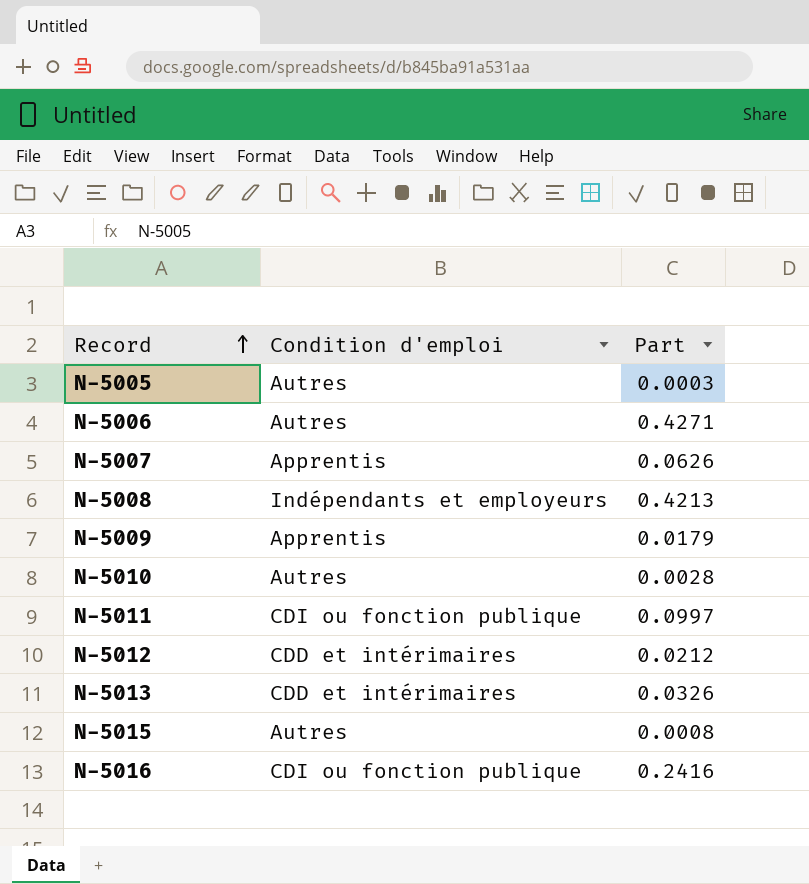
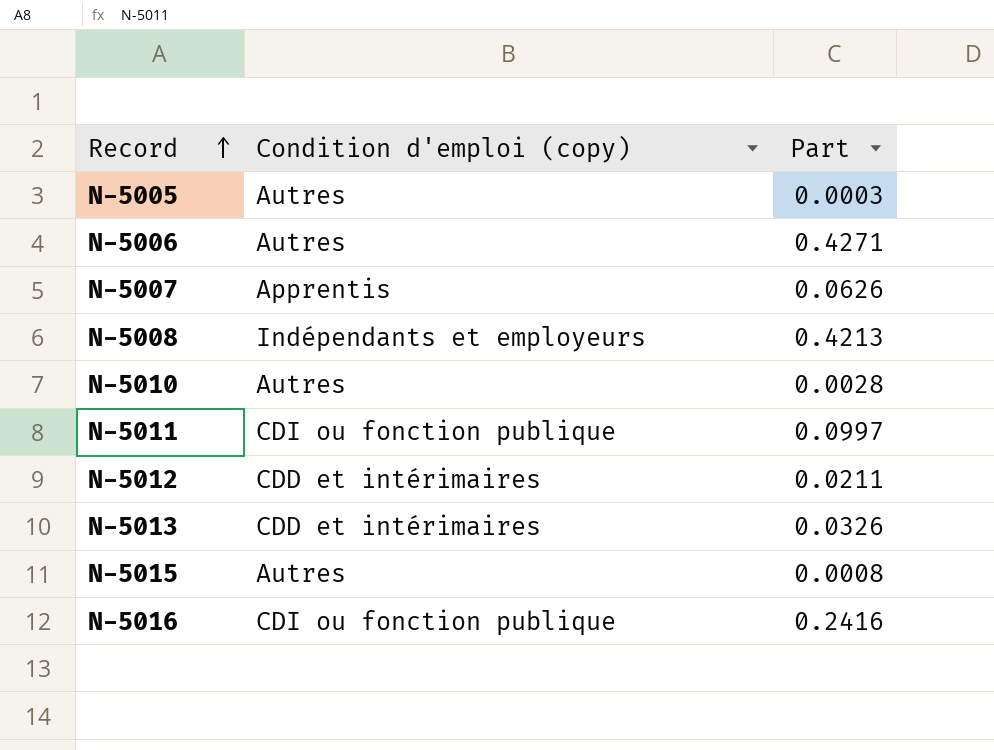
column name: Condition d'emploi -> Condition d'emploi (copy)
row N-5009: Apprentis | 0.0179 -> none
N-5012 | Part: 0.0212 -> 0.0211

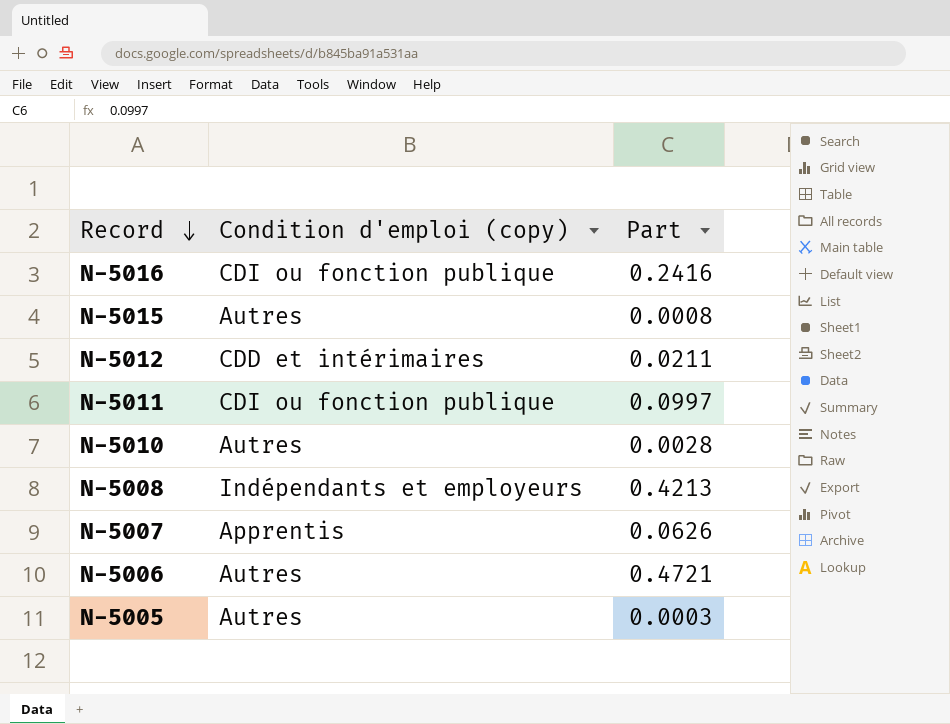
row order: Record ascending -> Record descending
row N-5013: CDD et intérimaires | 0.0326 -> none
N-5006 | Part: 0.4271 -> 0.4721

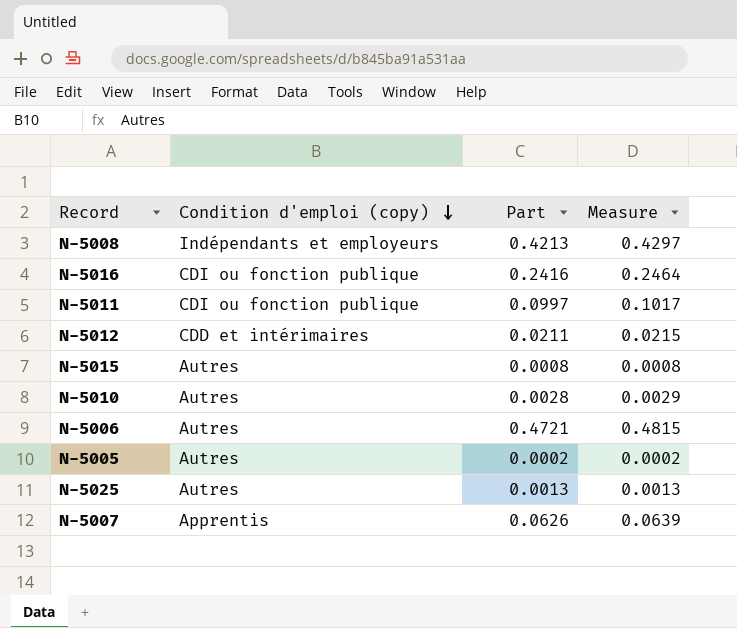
row order: Record descending -> Condition d'emploi (copy) descending
column Measure | formula: none -> [Part] * 1.02
N-5005 | Part: 0.0003 -> 0.0002
row N-5025: none -> Autres | 0.0013 | 0.0013

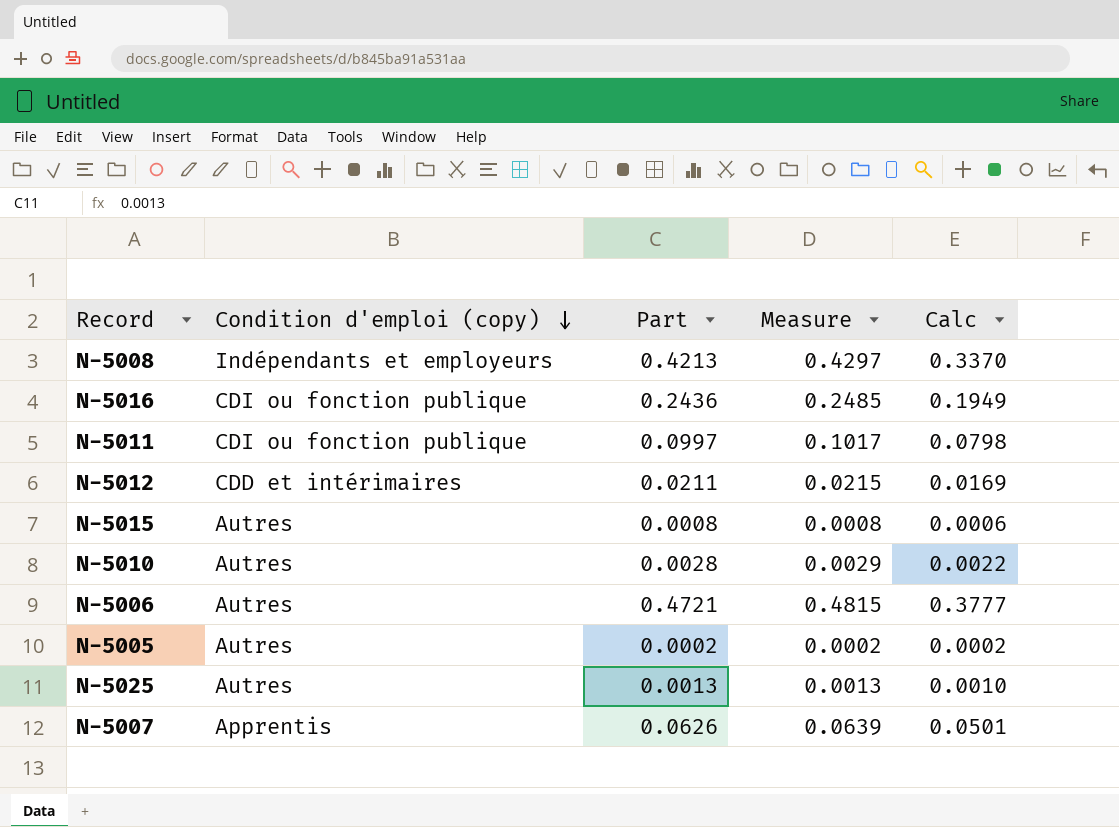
column Calc | formula: none -> [Part] * 0.8
N-5016 | Part: 0.2416 -> 0.2436
N-5016 | Measure: 0.2464 -> 0.2485

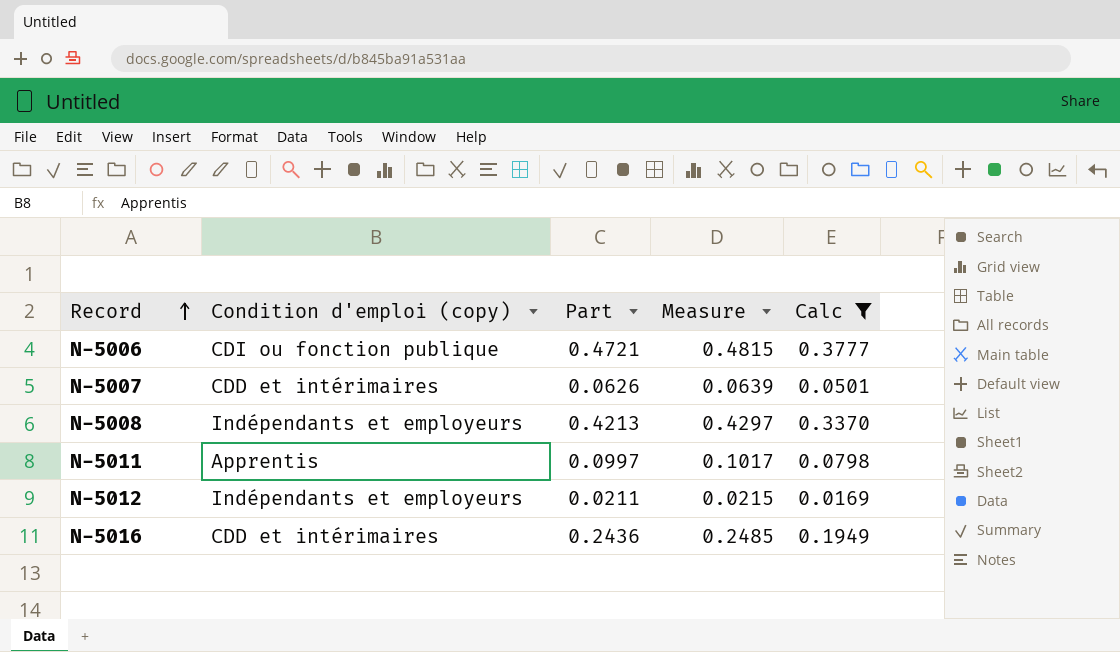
filter: none -> Calc >= 0.0169
row order: Condition d'emploi (copy) descending -> Record ascending
N-5006 | Condition d'emploi (copy): Autres -> CDI ou fonction publique
N-5007 | Condition d'emploi (copy): Apprentis -> CDD et intérimaires
N-5011 | Condition d'emploi (copy): CDI ou fonction publique -> Apprentis
N-5012 | Condition d'emploi (copy): CDD et intérimaires -> Indépendants et employeurs
N-5016 | Condition d'emploi (copy): CDI ou fonction publique -> CDD et intérimaires

